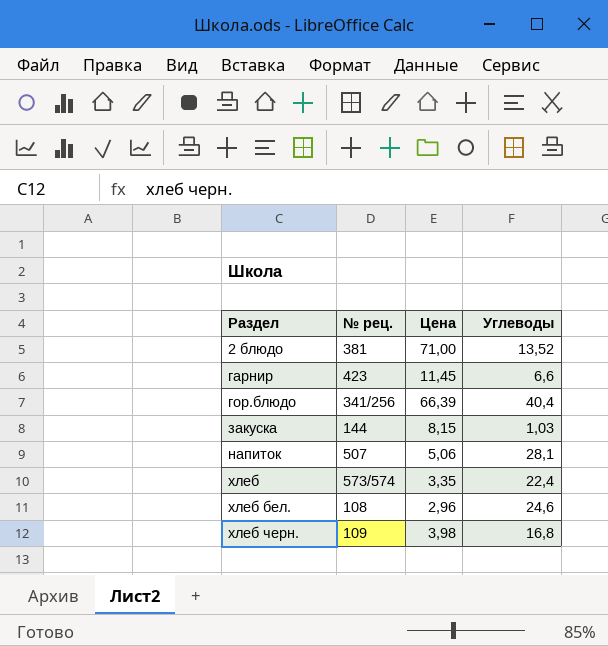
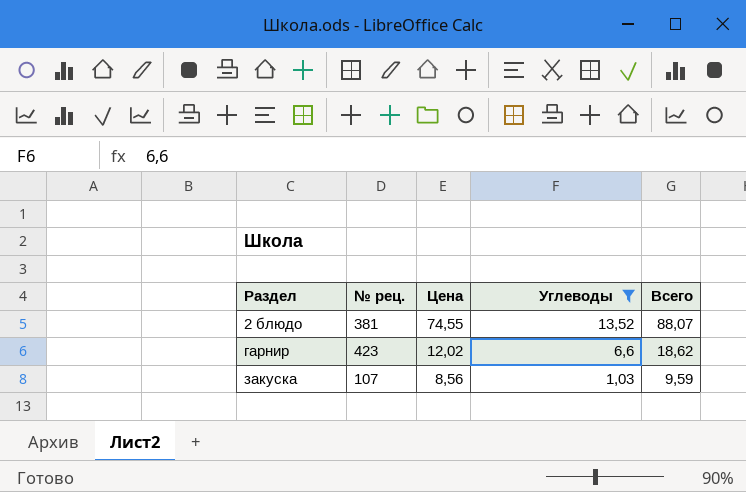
filter: none -> Углеводы <= 13,52
column Всего | formula: none -> [Цена] + [Углеводы]
2 блюдо | Цена: 71,00 -> 74,55
гарнир | Цена: 11,45 -> 12,02
закуска | № рец.: 144 -> 107
закуска | Цена: 8,15 -> 8,56

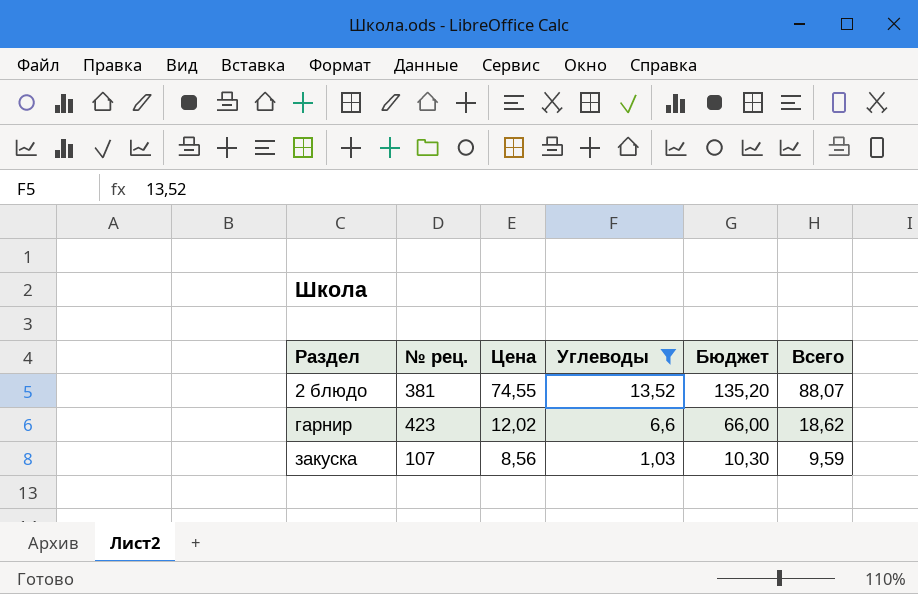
column Бюджет | formula: none -> [Углеводы] * 10

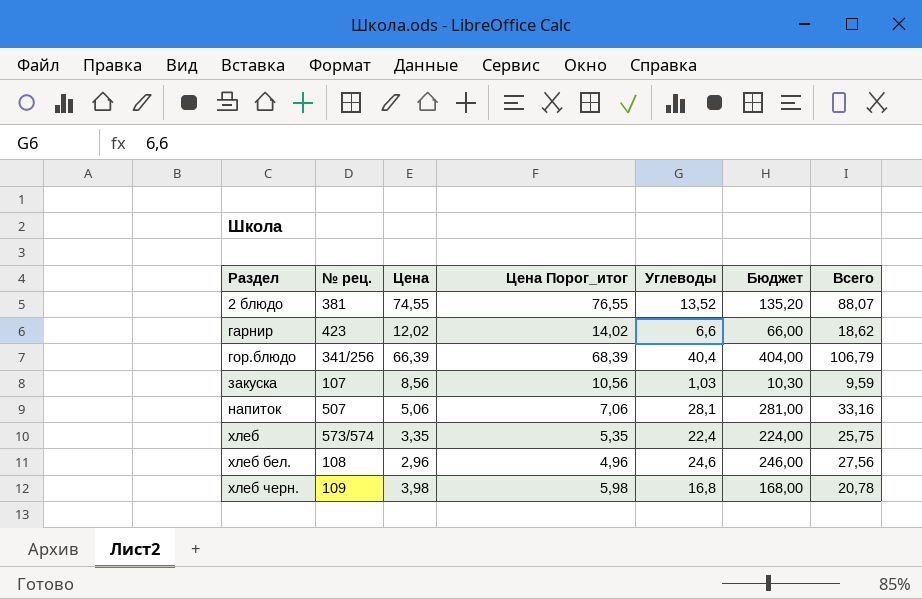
filter: Углеводы <= 13,52 -> none
column Цена Порог_итог | formula: none -> [Цена] + 2

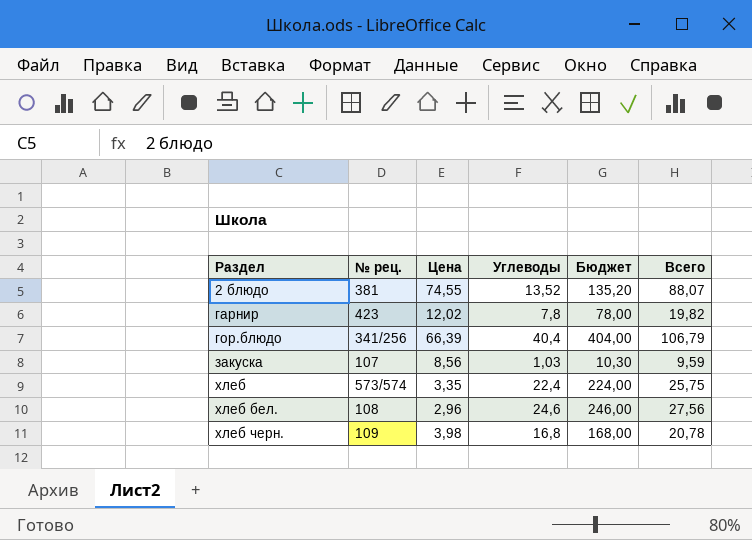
column Цена Порог_итог | formula: [Цена] + 2 -> none
row напиток: 507 | 5,06 | 7,06 | 28,1 | 281,00 | 33,16 -> none
гарнир | Углеводы: 6,6 -> 7,8
гарнир | Бюджет: 66,00 -> 78,00
гарнир | Всего: 18,62 -> 19,82

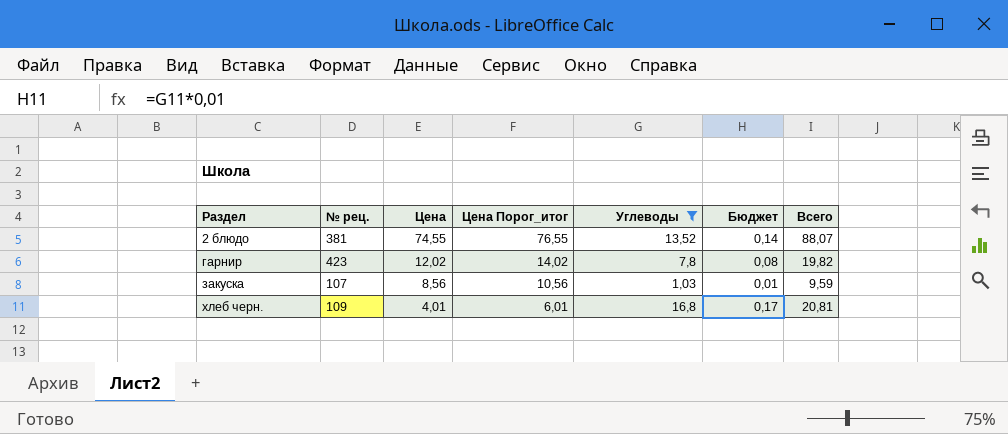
filter: none -> Углеводы <= 16,8
column Цена Порог_итог | formula: none -> [Цена] + 2
column Бюджет | formula: [Углеводы] * 10 -> [Углеводы] * 0,01
хлеб черн. | Цена: 3,98 -> 4,01
хлеб черн. | Всего: 20,78 -> 20,81

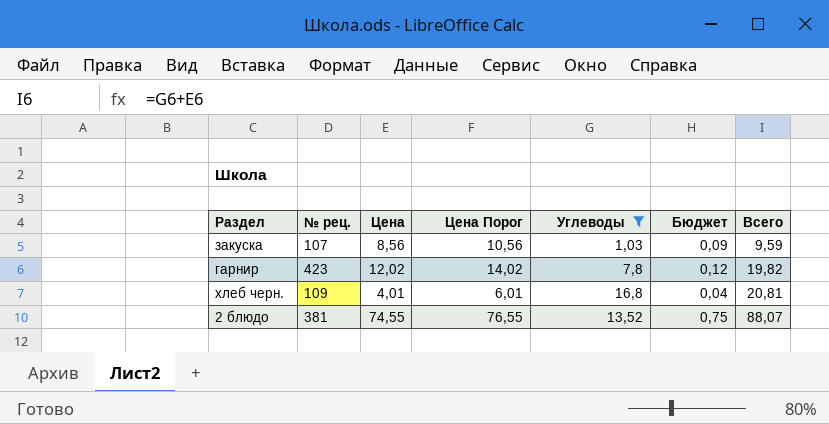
row order: Раздел ascending -> Всего ascending
column name: Цена Порог_итог -> Цена Порог
column Бюджет | formula: [Углеводы] * 0,01 -> [Цена] * 0,01

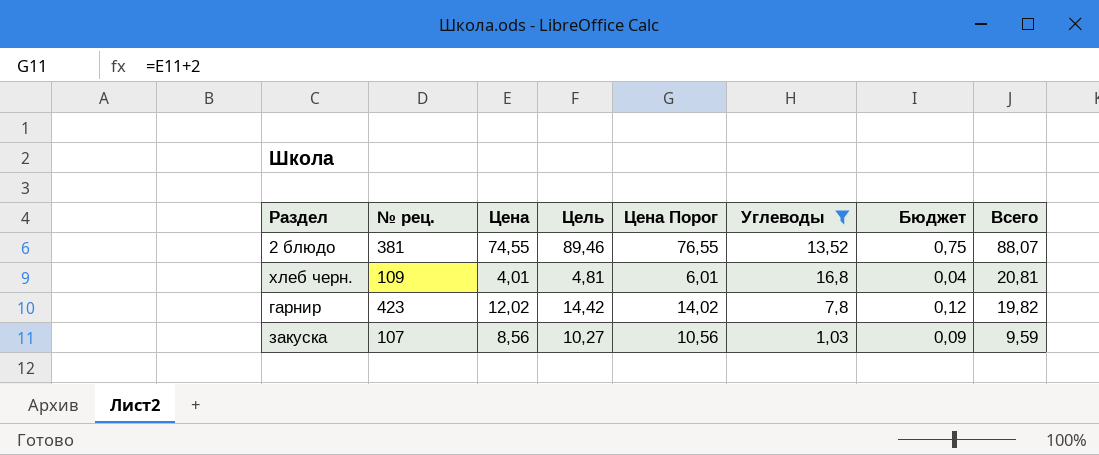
row order: Всего ascending -> Всего descending
column Цель | formula: none -> [Цена] * 1,2

